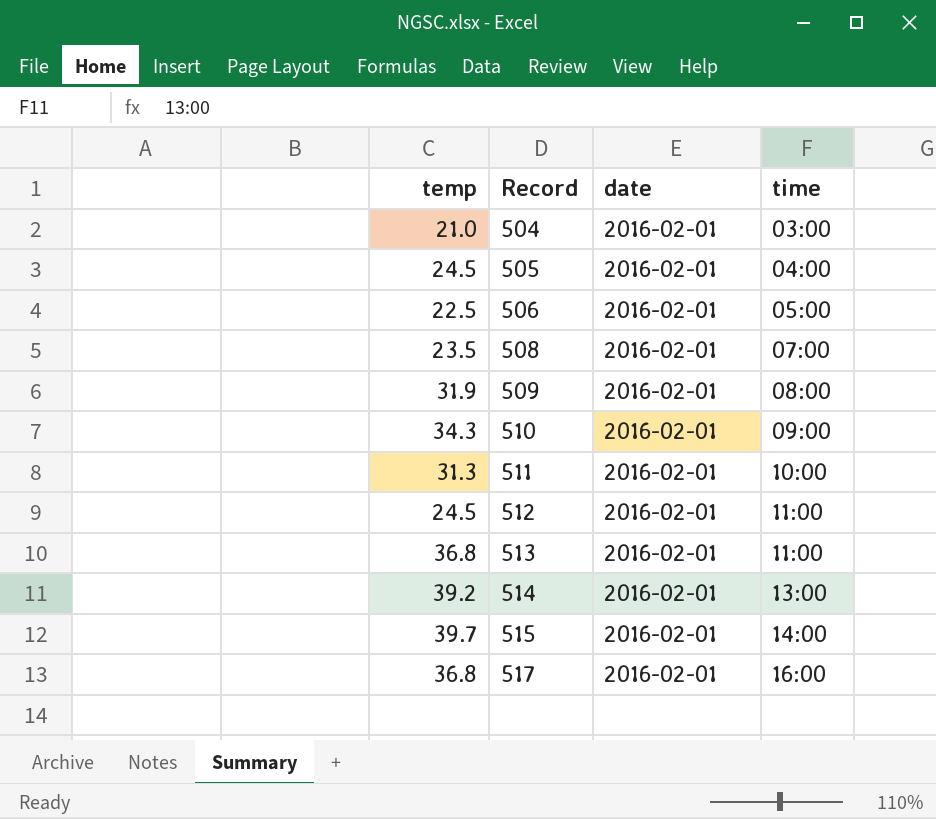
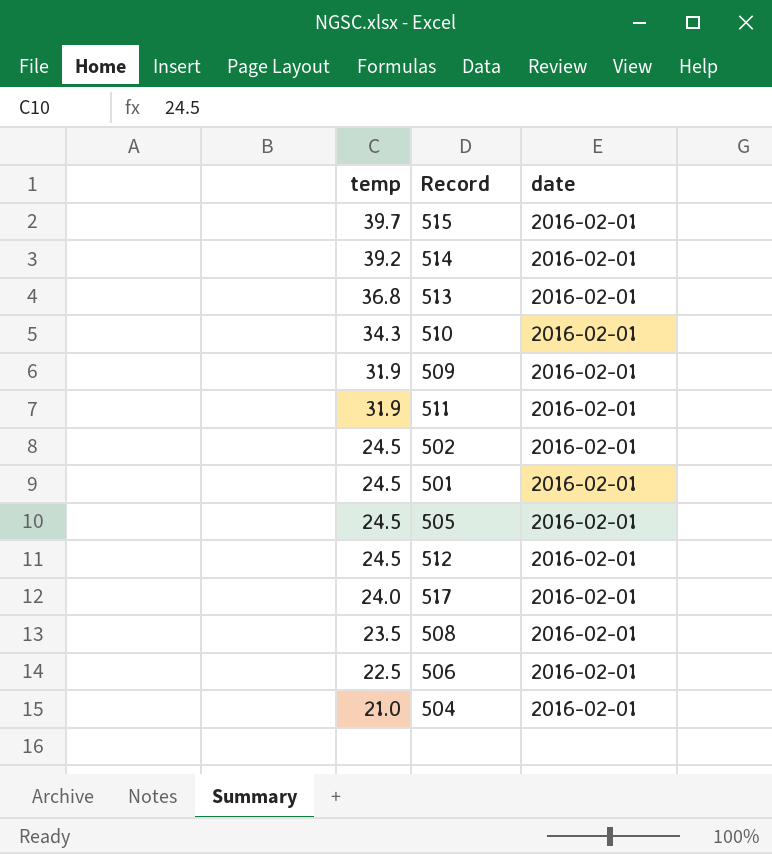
row order: Record ascending -> temp descending
column time | position: 4 -> none
511 | temp: 31.3 -> 31.9
row 502: none -> 24.5 | 2016-02-01
row 501: none -> 24.5 | 2016-02-01
517 | temp: 36.8 -> 24.0

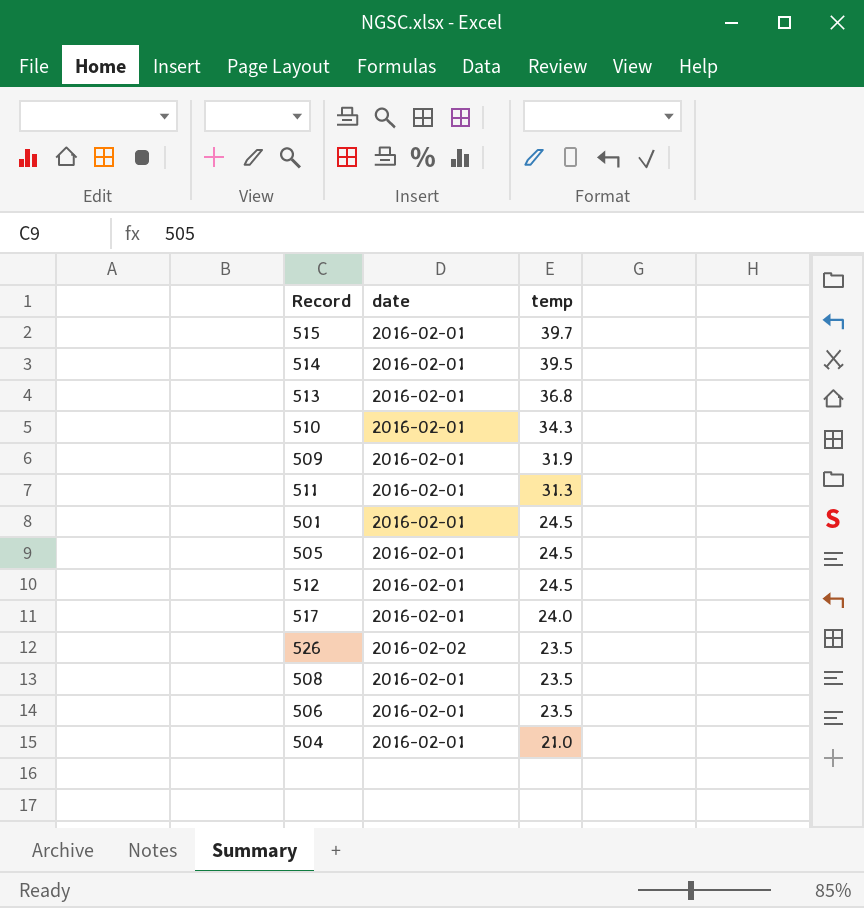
column temp | position: 1 -> 3
row 502: 24.5 | 2016-02-01 -> none
514 | temp: 39.2 -> 39.5
511 | temp: 31.9 -> 31.3
row 526: none -> 2016-02-02 | 23.5
506 | temp: 22.5 -> 23.5

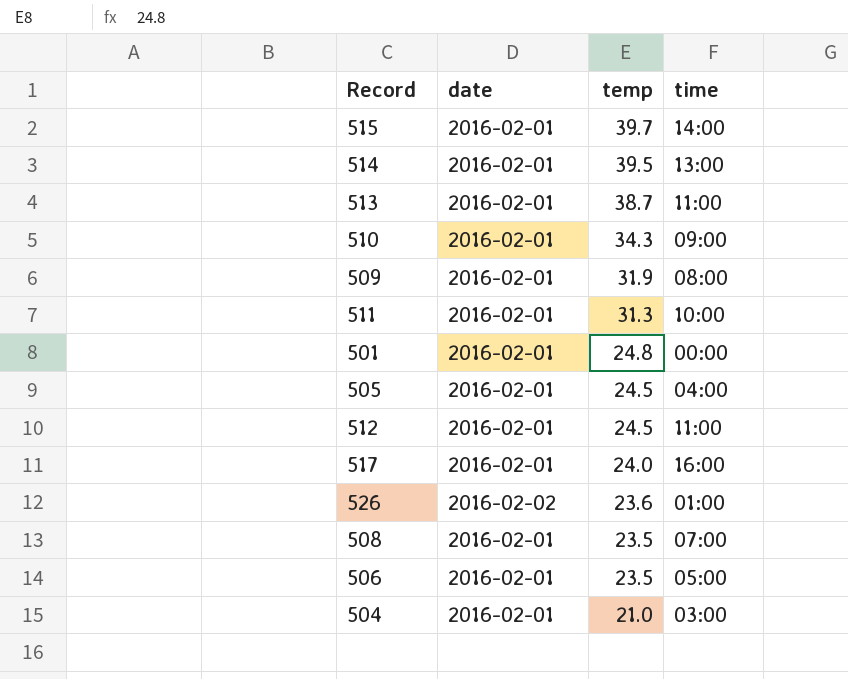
column time | position: none -> 4
513 | temp: 36.8 -> 38.7
501 | temp: 24.5 -> 24.8
526 | temp: 23.5 -> 23.6

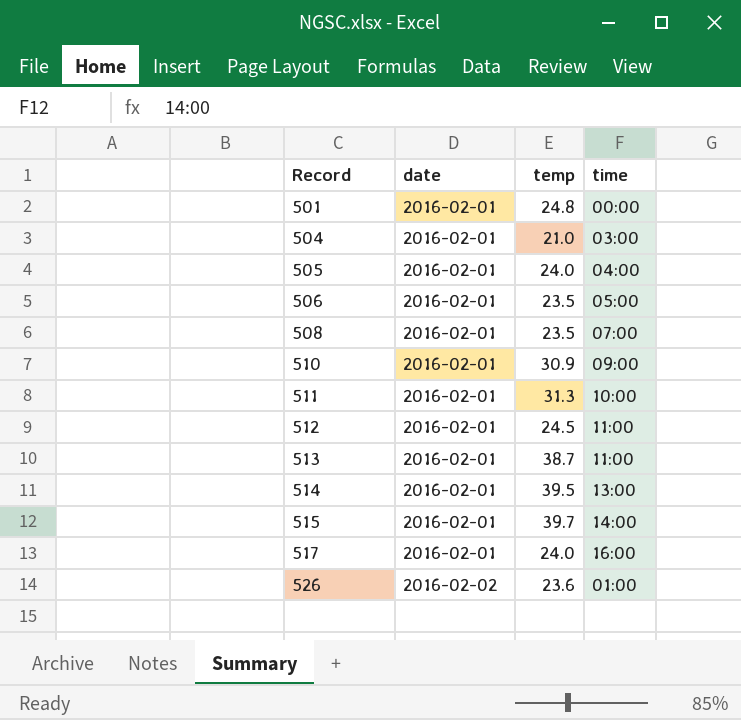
row order: temp descending -> Record ascending
row 509: 2016-02-01 | 31.9 | 08:00 -> none
505 | temp: 24.5 -> 24.0
510 | temp: 34.3 -> 30.9

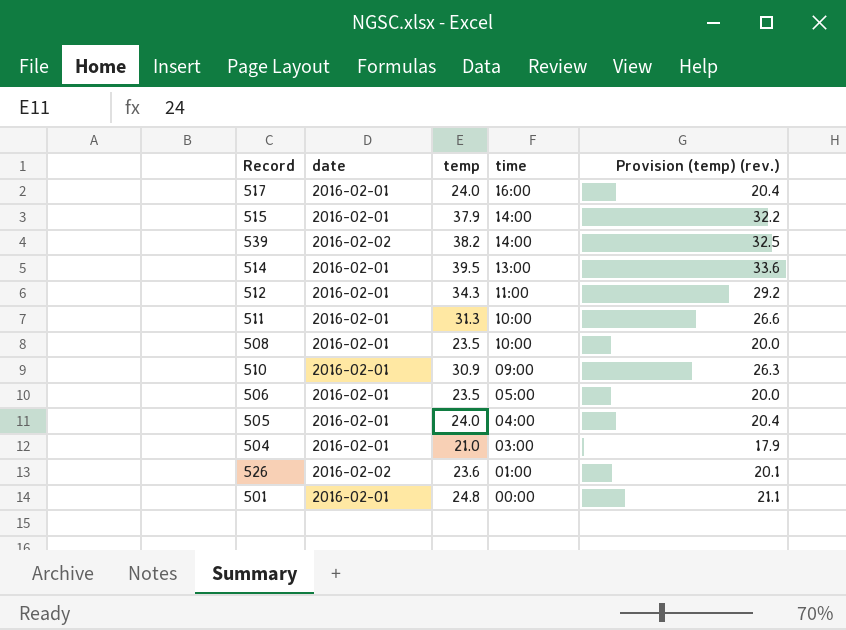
row order: Record ascending -> time descending
column Provision (temp) (rev.) | formula: none -> [temp] * 0.85
row 513: 2016-02-01 | 38.7 | 11:00 -> none
515 | temp: 39.7 -> 37.9
row 539: none -> 2016-02-02 | 38.2 | 14:00 | 32.5
512 | temp: 24.5 -> 34.3
508 | time: 07:00 -> 10:00

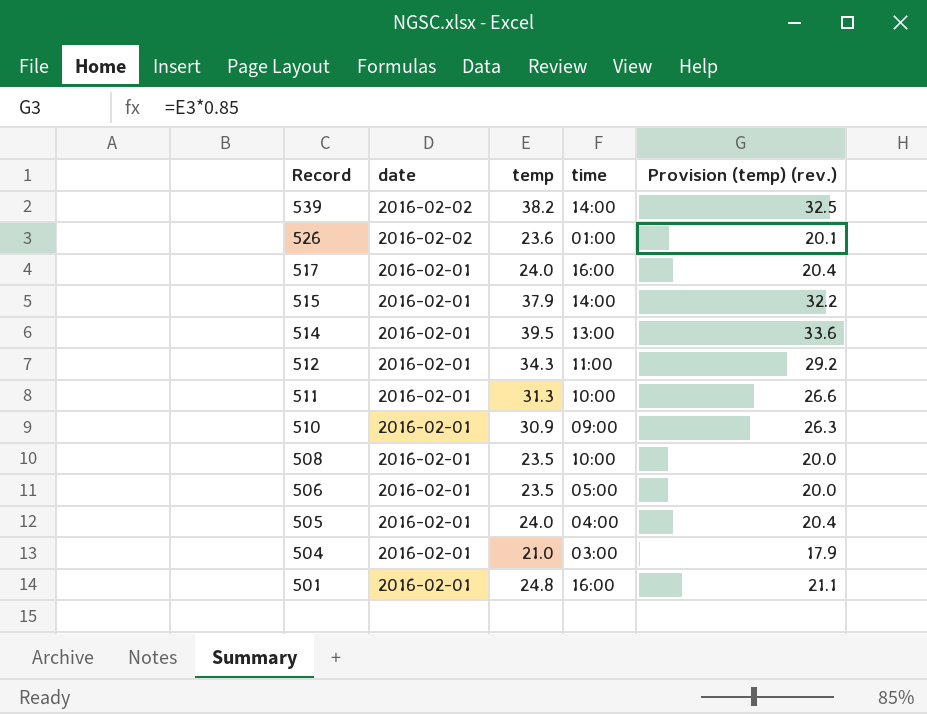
row order: time descending -> Record descending
501 | time: 00:00 -> 16:00

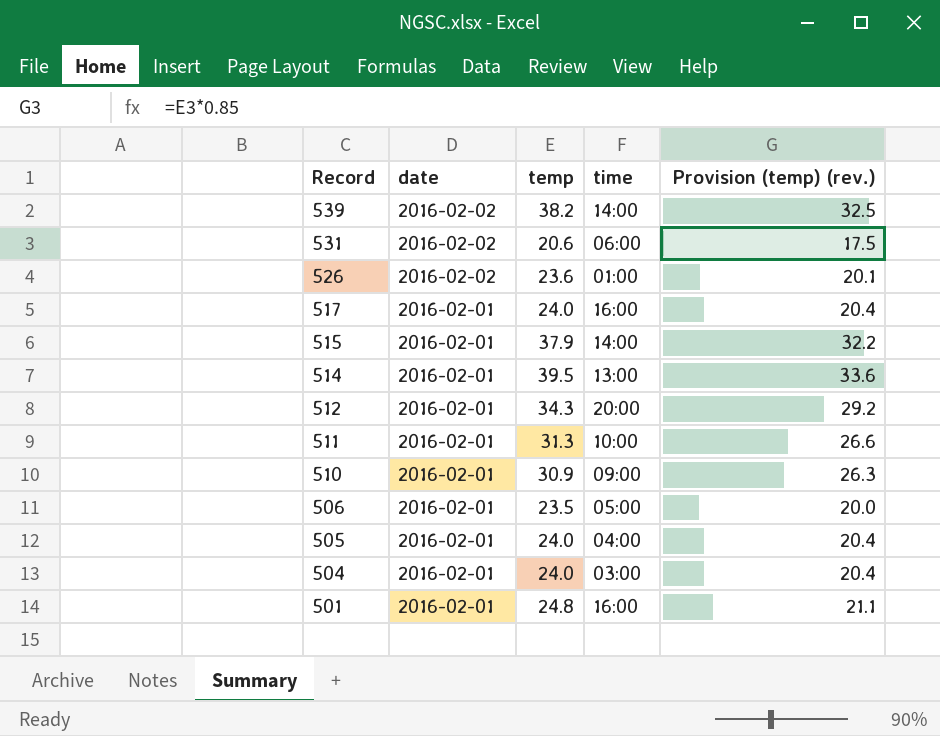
row 508: 2016-02-01 | 23.5 | 10:00 | 20.0 -> none
row 531: none -> 2016-02-02 | 20.6 | 06:00 | 17.5
512 | time: 11:00 -> 20:00
504 | temp: 21.0 -> 24.0
504 | Provision (temp) (rev.): 17.9 -> 20.4

